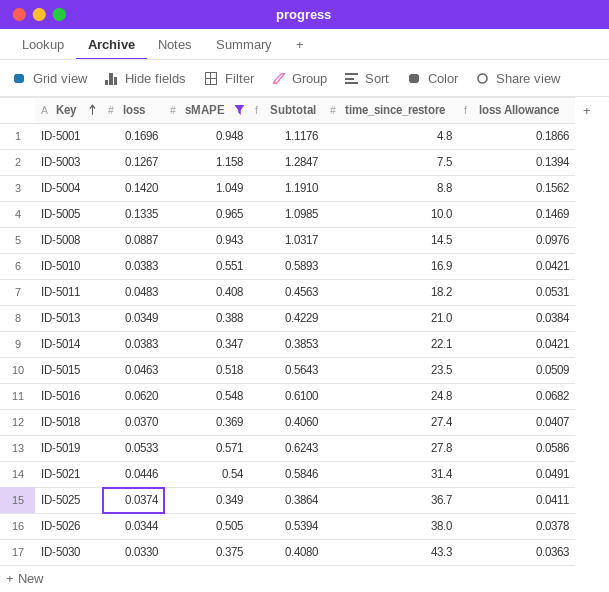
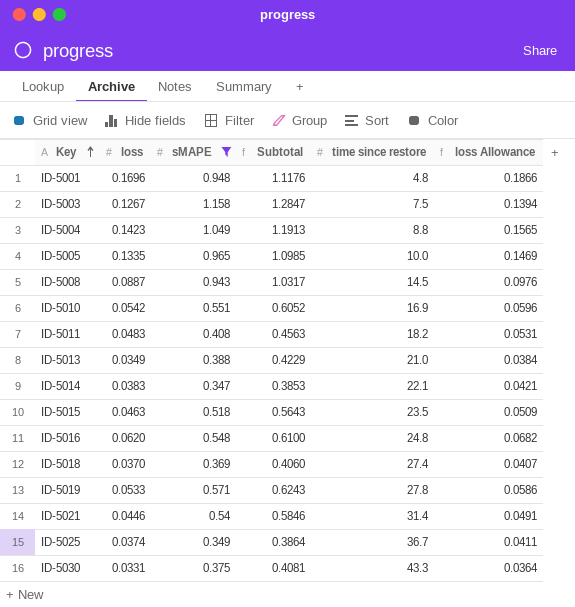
column name: time_since_restore -> time since restore
row ID-5026: 0.0344 | 0.505 | 0.5394 | 38.0 | 0.0378 -> none
ID-5004 | loss: 0.1420 -> 0.1423
ID-5004 | Subtotal: 1.1910 -> 1.1913
ID-5004 | loss Allowance: 0.1562 -> 0.1565
ID-5010 | loss: 0.0383 -> 0.0542
ID-5010 | Subtotal: 0.5893 -> 0.6052
ID-5010 | loss Allowance: 0.0421 -> 0.0596
ID-5030 | loss: 0.0330 -> 0.0331
ID-5030 | Subtotal: 0.4080 -> 0.4081
ID-5030 | loss Allowance: 0.0363 -> 0.0364

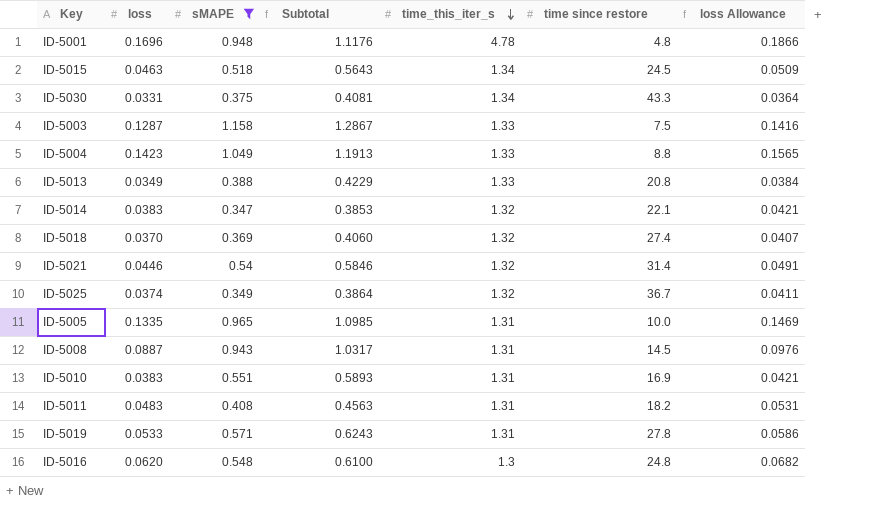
row order: Key ascending -> time_this_iter_s descending
column time_this_iter_s | position: none -> 5
ID-5015 | time since restore: 23.5 -> 24.5
ID-5003 | loss: 0.1267 -> 0.1287
ID-5003 | Subtotal: 1.2847 -> 1.2867
ID-5003 | loss Allowance: 0.1394 -> 0.1416
ID-5013 | time since restore: 21.0 -> 20.8
ID-5010 | loss: 0.0542 -> 0.0383
ID-5010 | Subtotal: 0.6052 -> 0.5893
ID-5010 | loss Allowance: 0.0596 -> 0.0421

